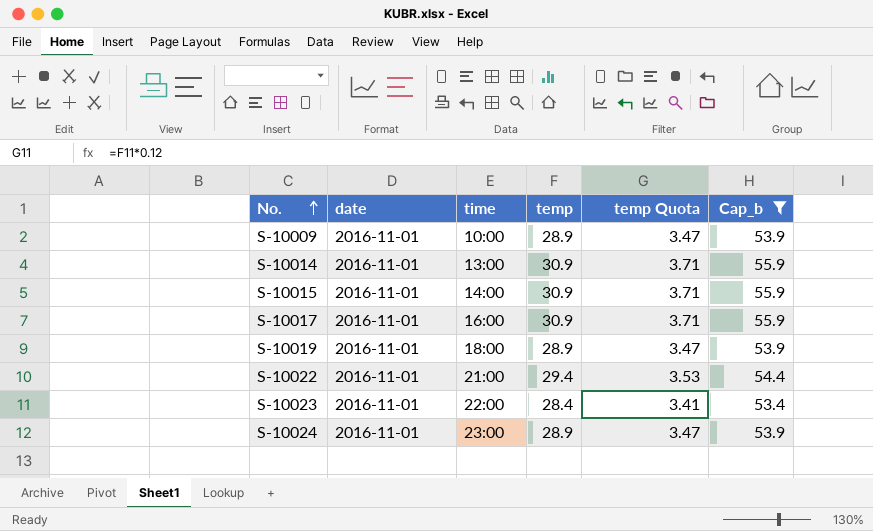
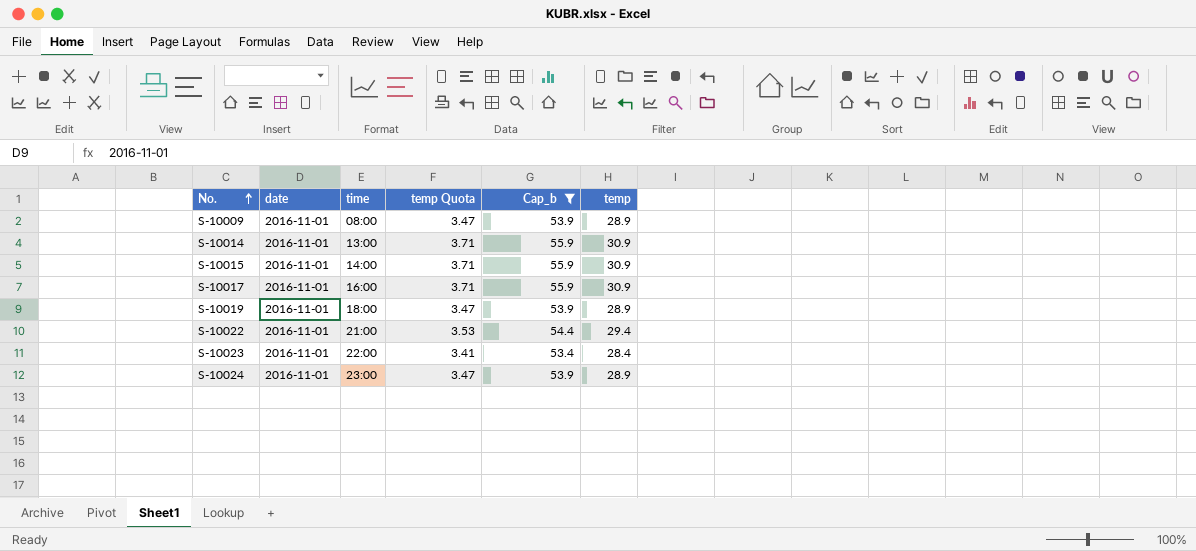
column temp | position: 4 -> 6
S-10009 | time: 10:00 -> 08:00

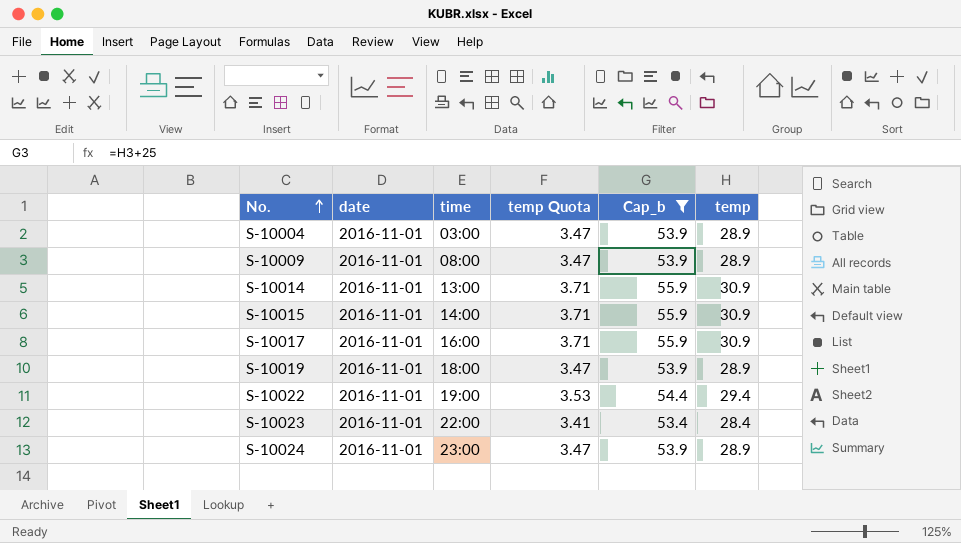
row S-10004: none -> 2016-11-01 | 03:00 | 3.47 | 53.9 | 28.9
S-10022 | time: 21:00 -> 19:00

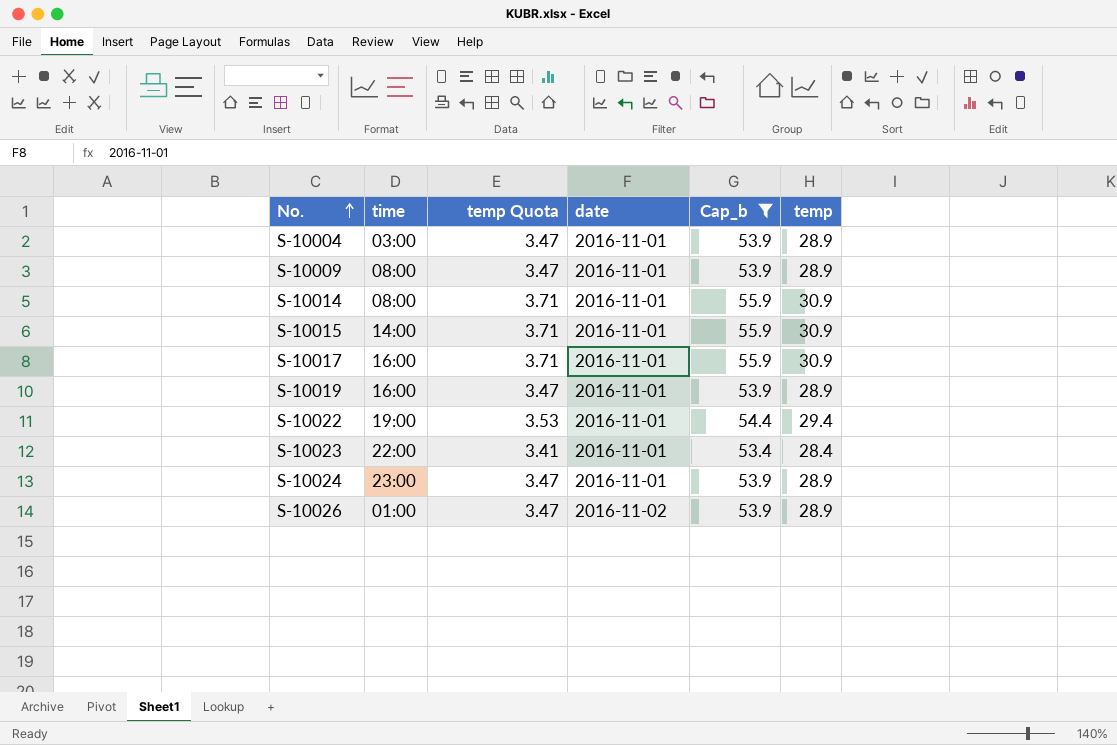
column date | position: 2 -> 4
S-10014 | time: 13:00 -> 08:00
S-10019 | time: 18:00 -> 16:00
row S-10026: none -> 01:00 | 3.47 | 2016-11-02 | 53.9 | 28.9

